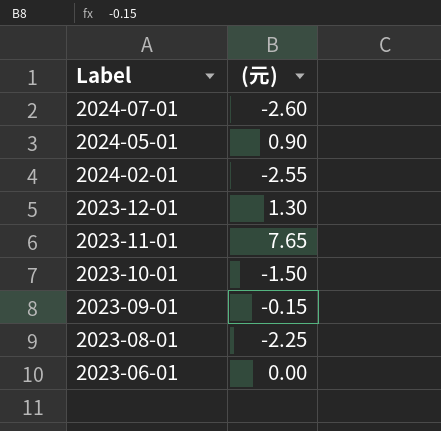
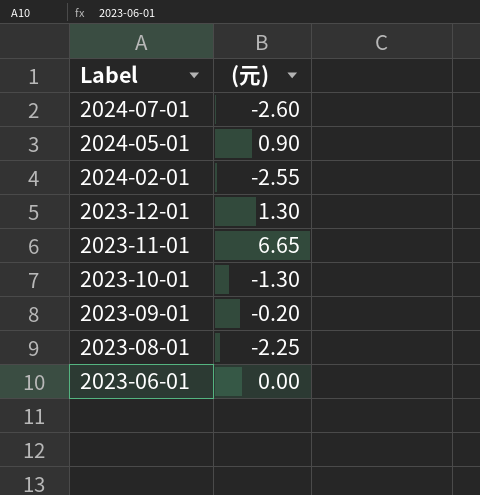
2023-11-01 | (元): 7.65 -> 6.65
2023-10-01 | (元): -1.50 -> -1.30
2023-09-01 | (元): -0.15 -> -0.20

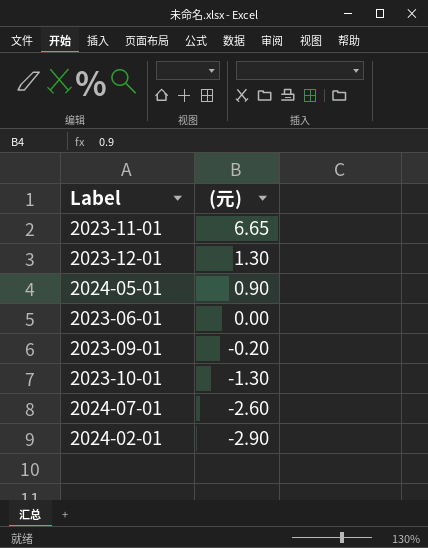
row order: Label descending -> (元) descending
row 2023-08-01: -2.25 -> none
2024-02-01 | (元): -2.55 -> -2.90

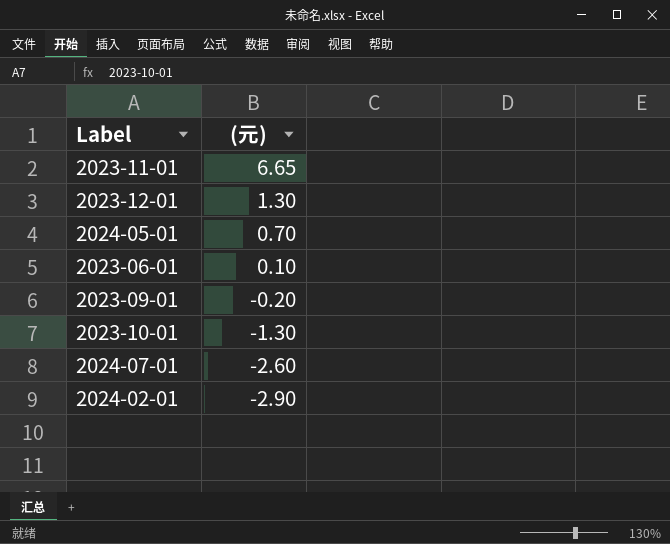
2024-05-01 | (元): 0.90 -> 0.70
2023-06-01 | (元): 0.00 -> 0.10

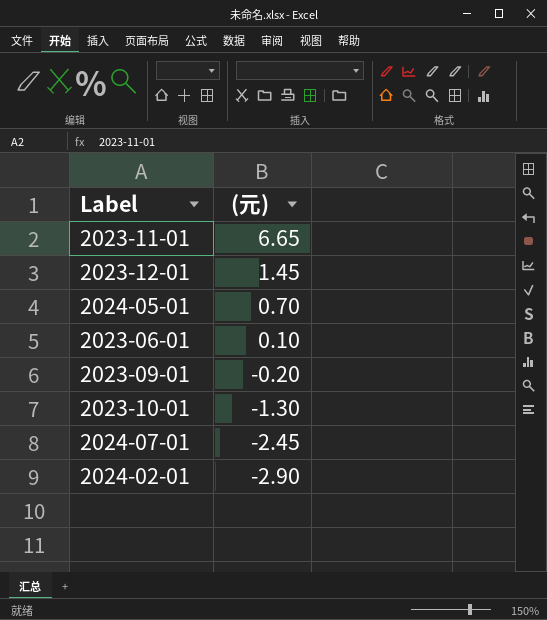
2023-12-01 | (元): 1.30 -> 1.45
2024-07-01 | (元): -2.60 -> -2.45

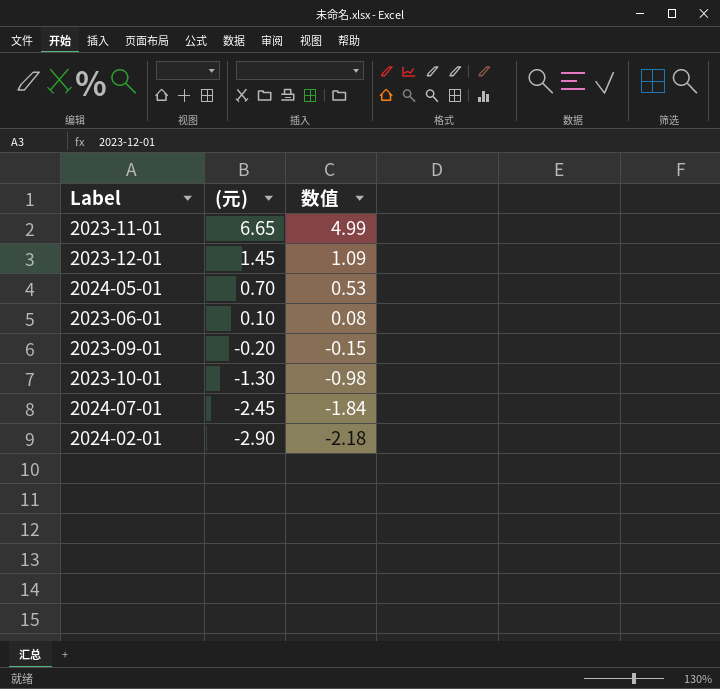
column 数值 | formula: none -> [(元)] * 0.75

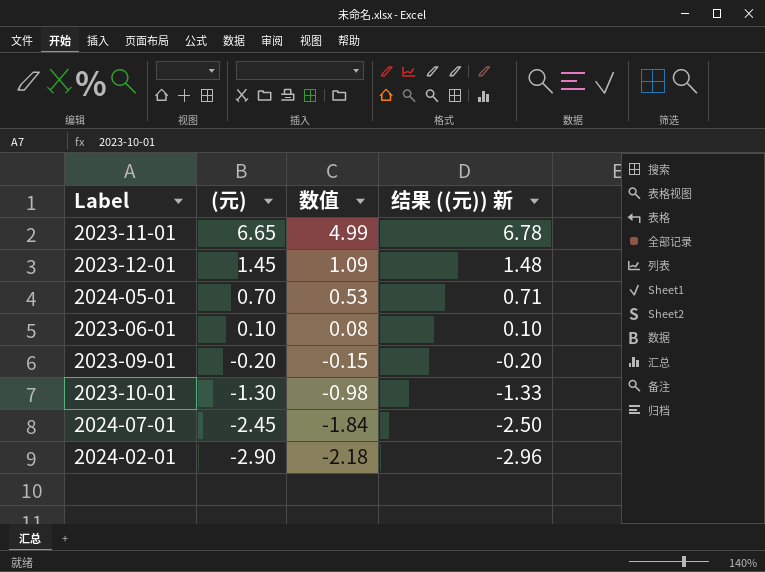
column 结果 ((元)) 新 | formula: none -> [(元)] * 1.02

